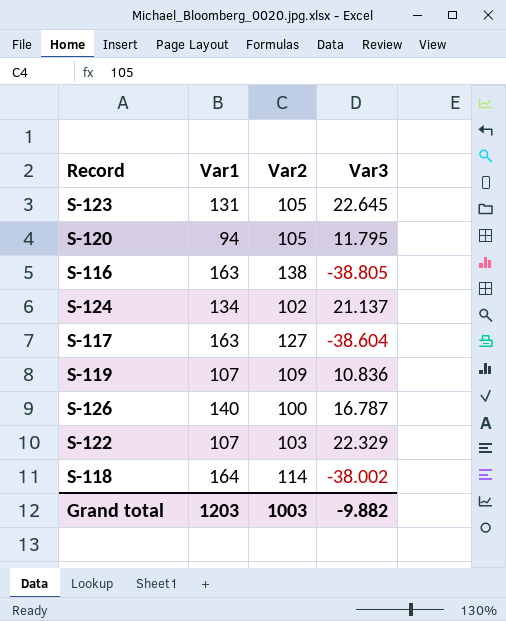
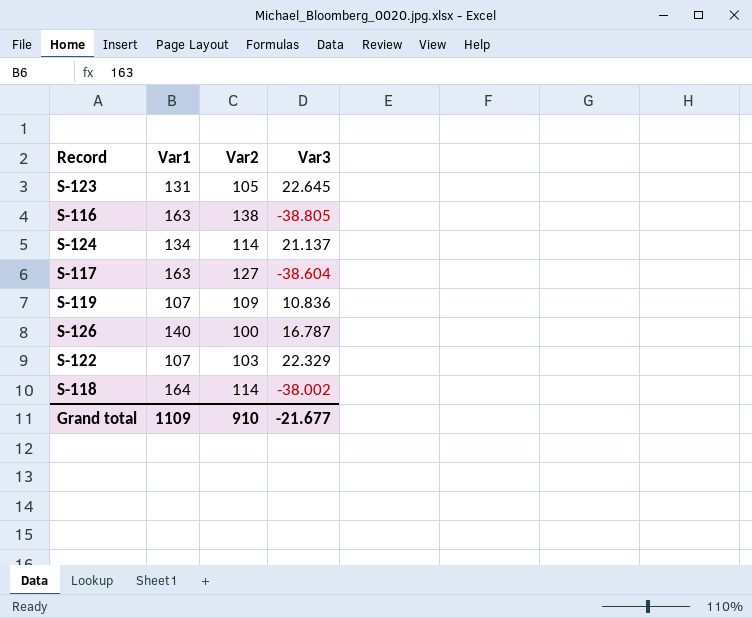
row S-120: 94 | 105 | 11.795 -> none
S-124 | Var2: 102 -> 114
Grand total | Var1: 1203 -> 1109
Grand total | Var2: 1003 -> 910
Grand total | Var3: -9.882 -> -21.677

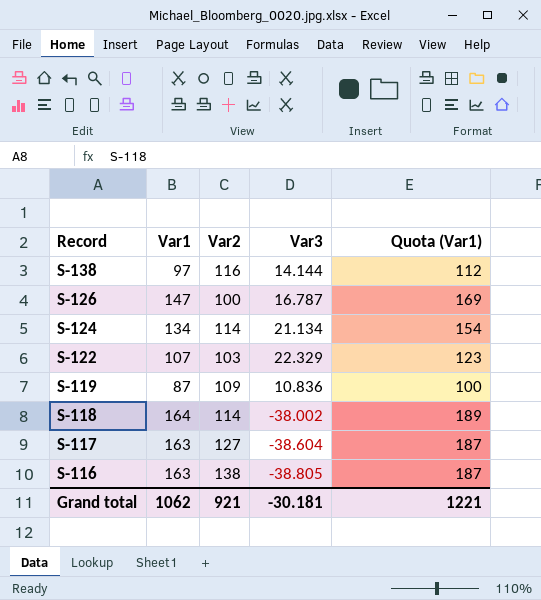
row order: none -> Record descending
column Quota (Var1) | formula: none -> [Var1] * 1.15
row S-123: 131 | 105 | 22.645 -> none
row S-138: none -> 97 | 116 | 14.144 | 112
S-126 | Var1: 140 -> 147
S-124 | Var3: 21.137 -> 21.134
S-119 | Var1: 107 -> 87
Grand total | Var1: 1109 -> 1062
Grand total | Var2: 910 -> 921
Grand total | Var3: -21.677 -> -30.181

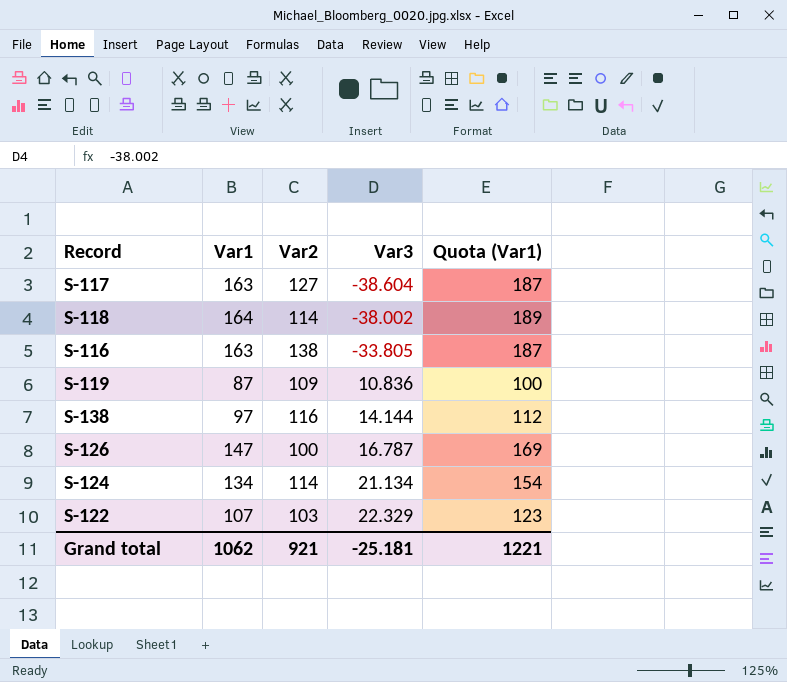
row order: Record descending -> Var3 ascending
S-116 | Var3: -38.805 -> -33.805
Grand total | Var3: -30.181 -> -25.181

